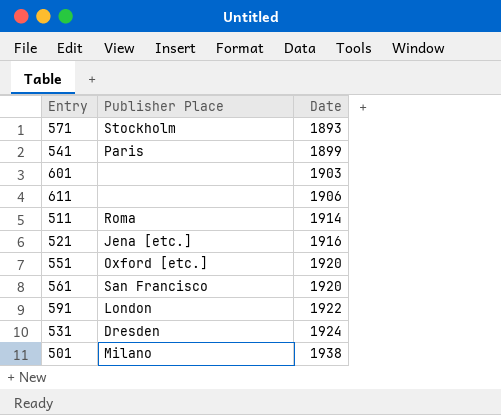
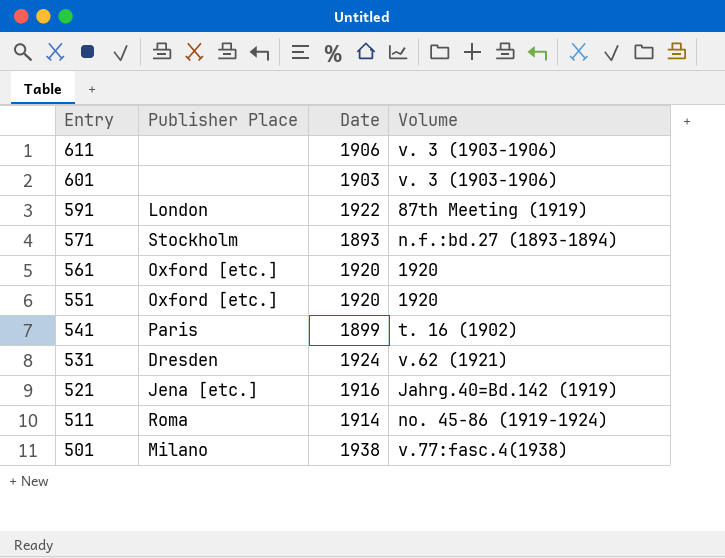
row order: Date ascending -> Entry descending
column Volume | position: none -> 4
561 | Publisher Place: San Francisco -> Oxford [etc.]

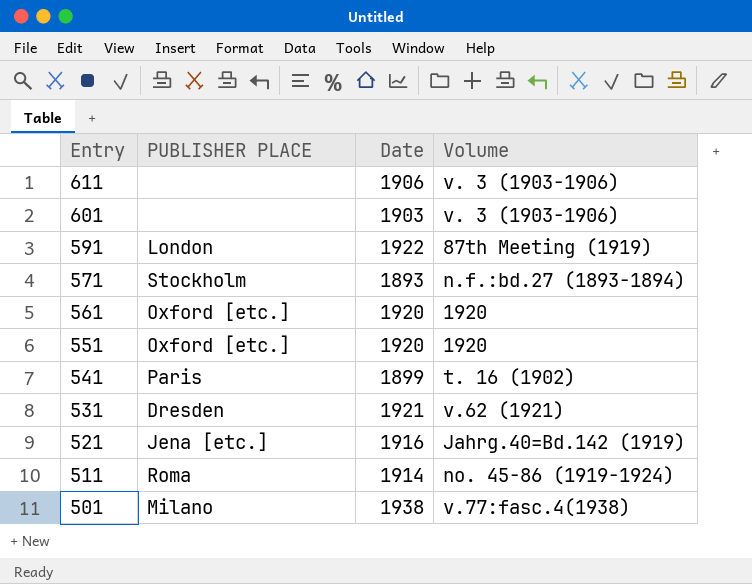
column name: Publisher Place -> PUBLISHER PLACE
531 | Date: 1924 -> 1921

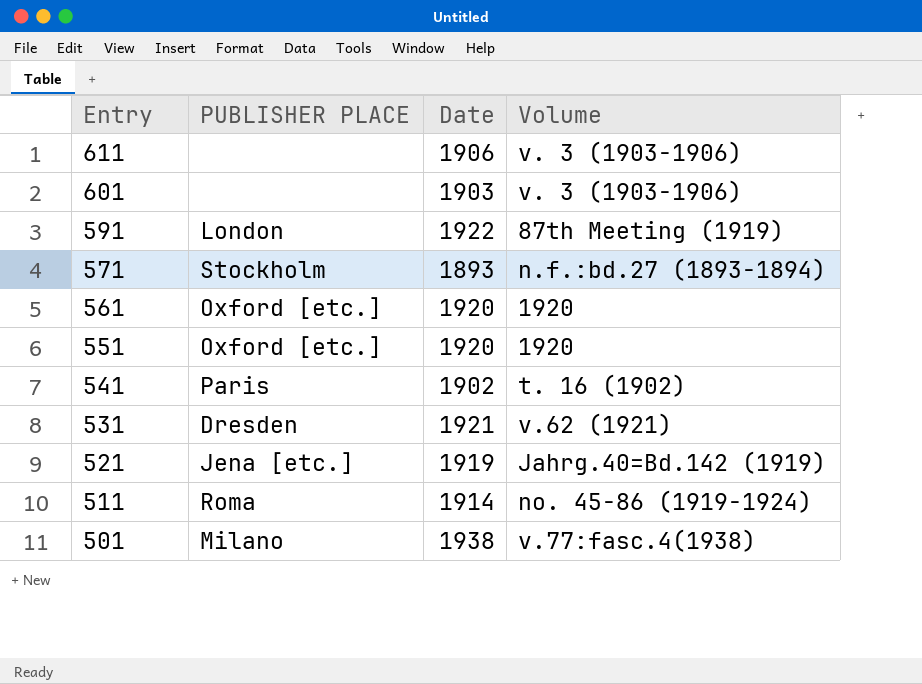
541 | Date: 1899 -> 1902
521 | Date: 1916 -> 1919

